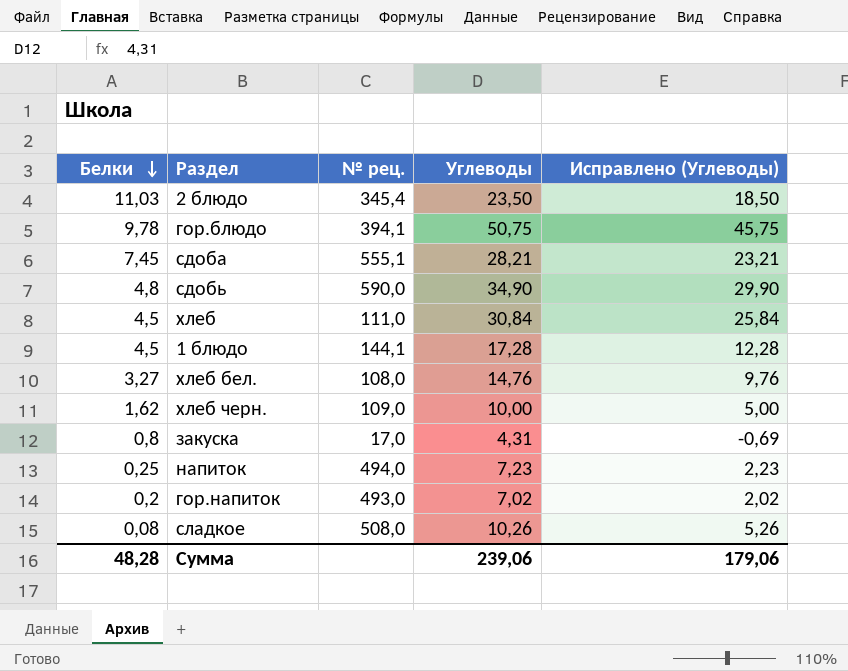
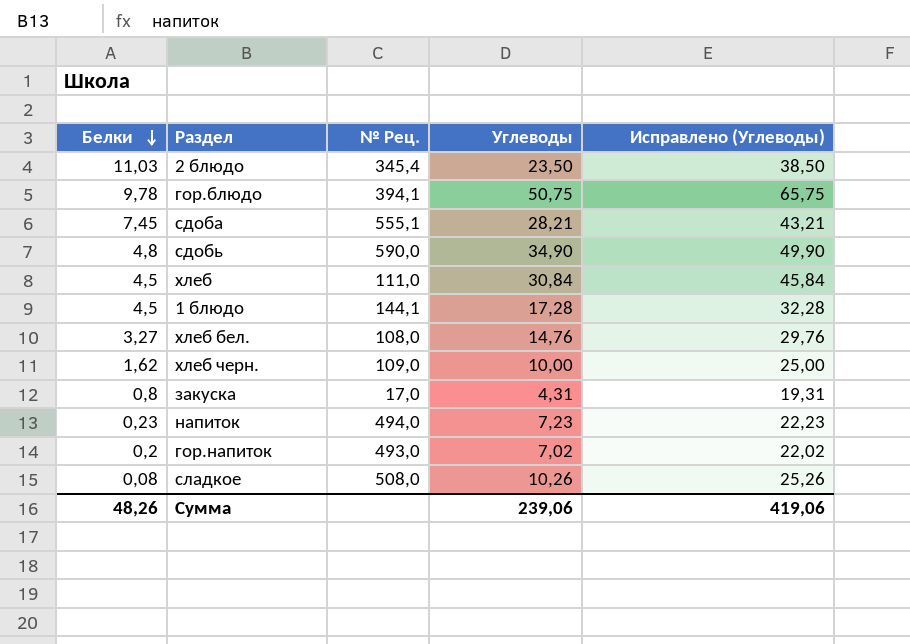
column name: № рец. -> № Рец.
column Исправлено (Углеводы) | formula: [Углеводы] - 5 -> [Углеводы] + 15
напиток | Белки: 0,25 -> 0,23
Сумма | Белки: 48,28 -> 48,26
Сумма | Исправлено (Углеводы): 179,06 -> 419,06

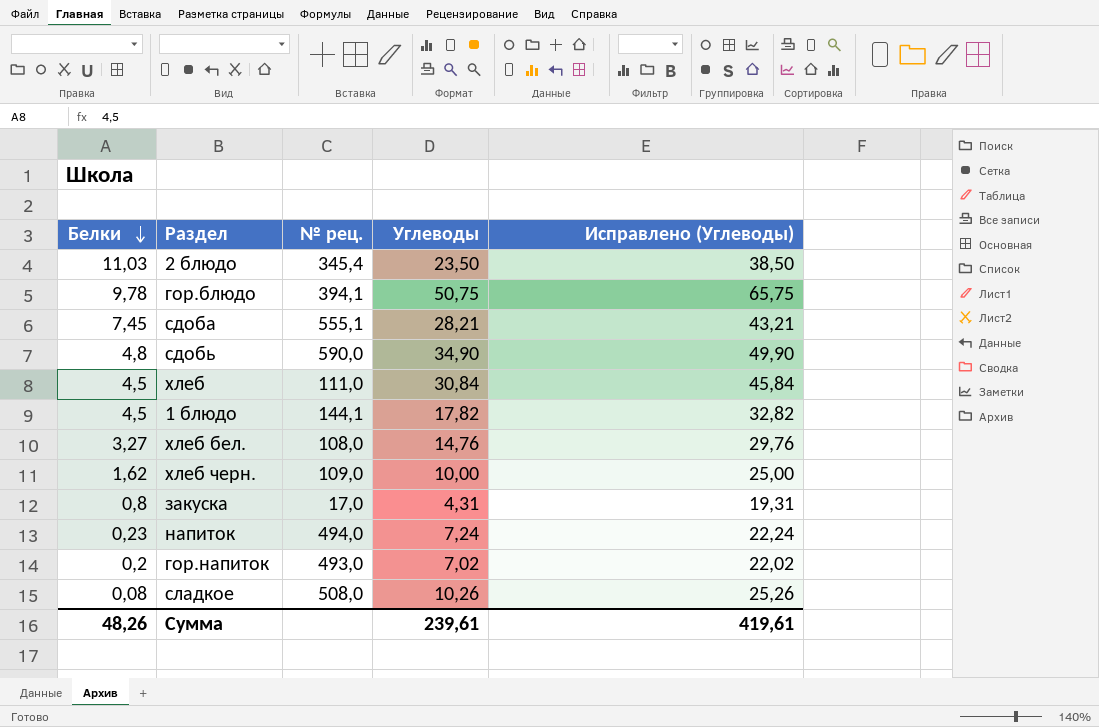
column name: № Рец. -> № рец.
1 блюдо | Углеводы: 17,28 -> 17,82
1 блюдо | Исправлено (Углеводы): 32,28 -> 32,82
напиток | Углеводы: 7,23 -> 7,24
напиток | Исправлено (Углеводы): 22,23 -> 22,24
Сумма | Углеводы: 239,06 -> 239,61
Сумма | Исправлено (Углеводы): 419,06 -> 419,61

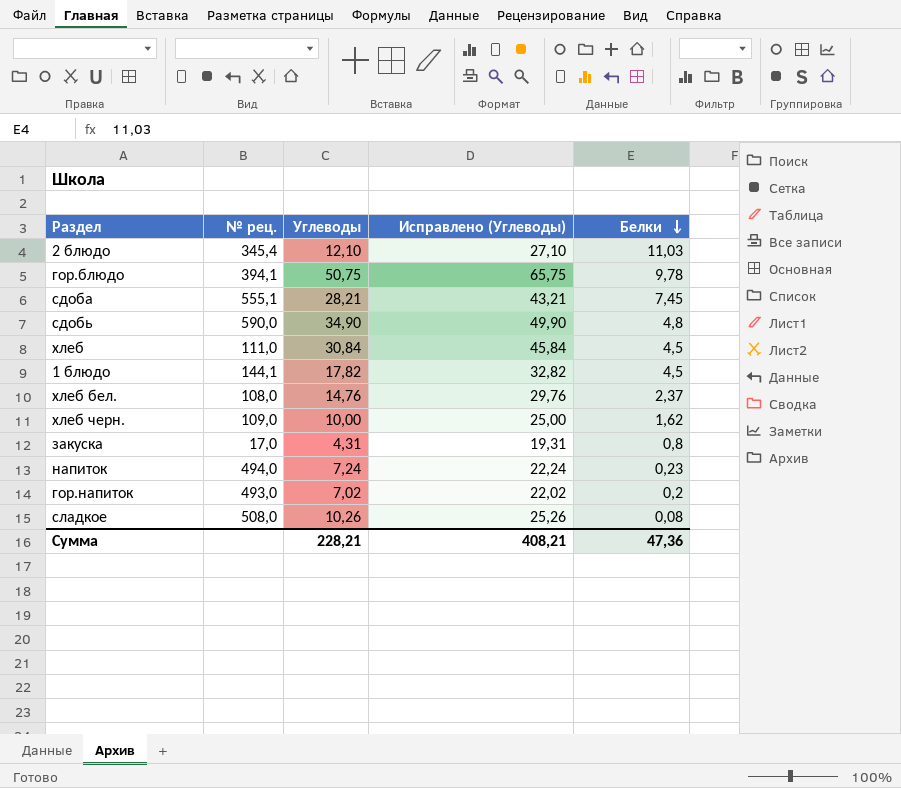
column Белки | position: 1 -> 5
2 блюдо | Углеводы: 23,50 -> 12,10
2 блюдо | Исправлено (Углеводы): 38,50 -> 27,10
хлеб бел. | Белки: 3,27 -> 2,37
Сумма | Углеводы: 239,61 -> 228,21
Сумма | Исправлено (Углеводы): 419,61 -> 408,21
Сумма | Белки: 48,26 -> 47,36

